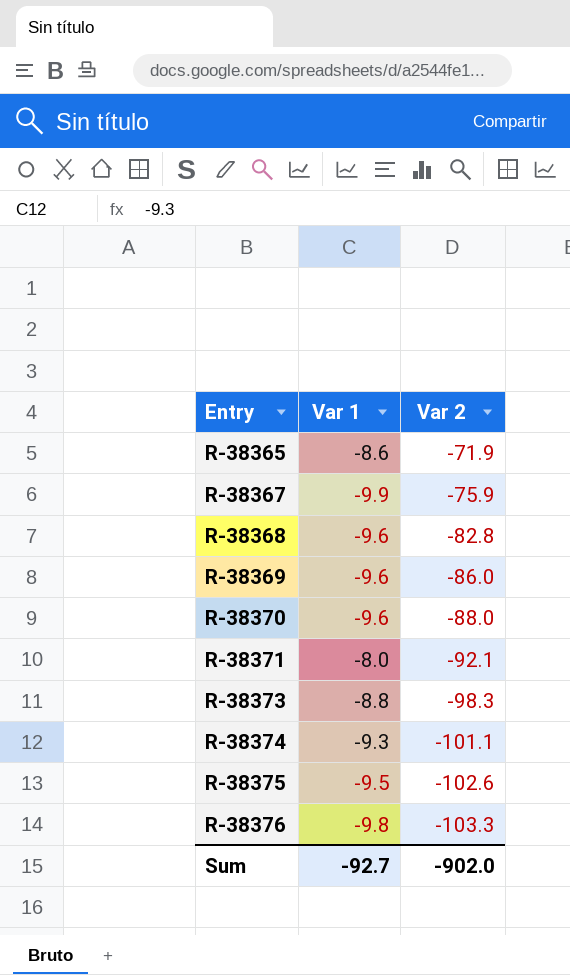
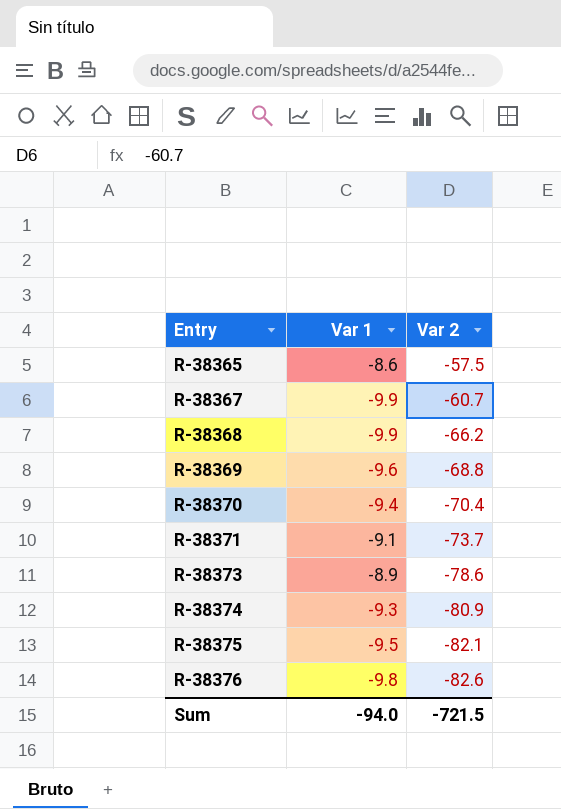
R-38365 | Var 2: -71.9 -> -57.5
R-38367 | Var 2: -75.9 -> -60.7
R-38368 | Var 1: -9.6 -> -9.9
R-38368 | Var 2: -82.8 -> -66.2
R-38369 | Var 2: -86.0 -> -68.8
R-38370 | Var 1: -9.6 -> -9.4
R-38370 | Var 2: -88.0 -> -70.4
R-38371 | Var 1: -8.0 -> -9.1
R-38371 | Var 2: -92.1 -> -73.7
R-38373 | Var 1: -8.8 -> -8.9
R-38373 | Var 2: -98.3 -> -78.6
R-38374 | Var 2: -101.1 -> -80.9
R-38375 | Var 2: -102.6 -> -82.1
R-38376 | Var 2: -103.3 -> -82.6
Sum | Var 1: -92.7 -> -94.0
Sum | Var 2: -902.0 -> -721.5

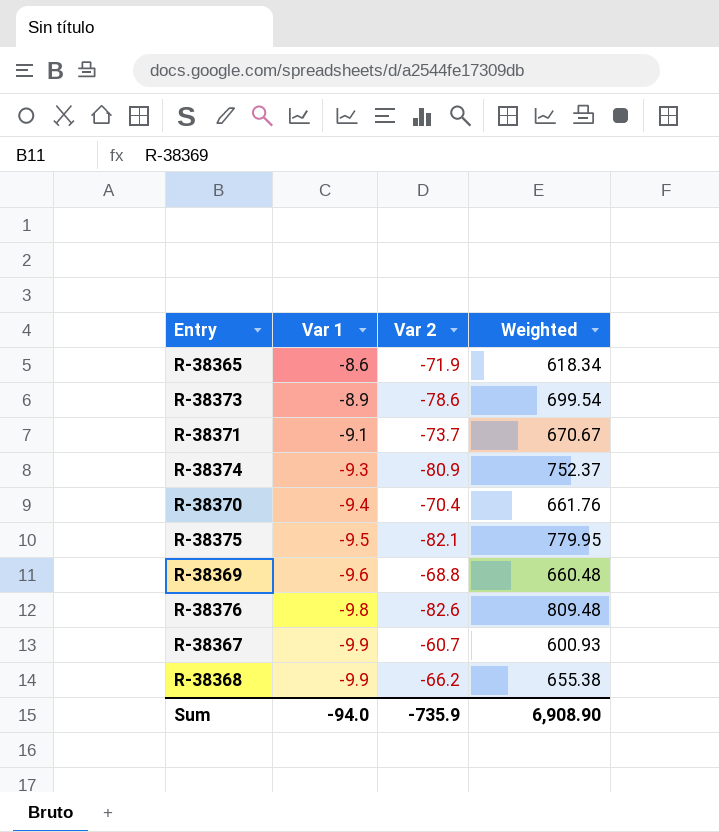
row order: Entry ascending -> Var 1 descending
column Weighted | formula: none -> [Var 1] * [Var 2]
R-38365 | Var 2: -57.5 -> -71.9
Sum | Var 2: -721.5 -> -735.9

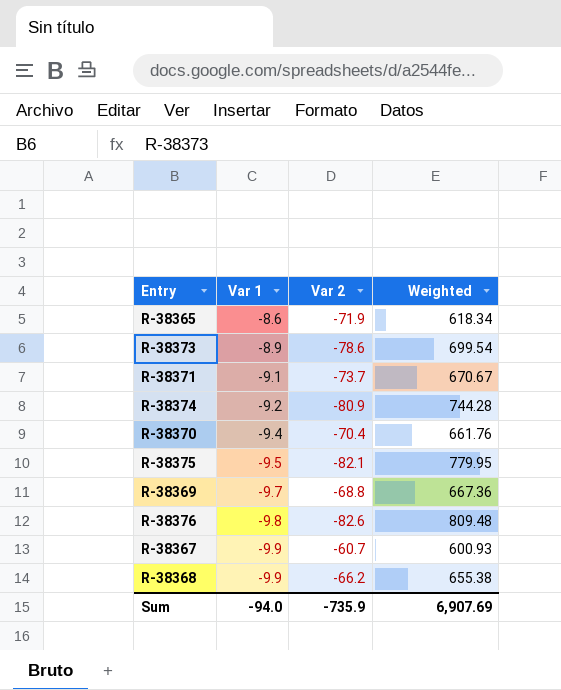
R-38374 | Var 1: -9.3 -> -9.2
R-38374 | Weighted: 752.37 -> 744.28
R-38369 | Var 1: -9.6 -> -9.7
R-38369 | Weighted: 660.48 -> 667.36
Sum | Weighted: 6,908.90 -> 6,907.69

